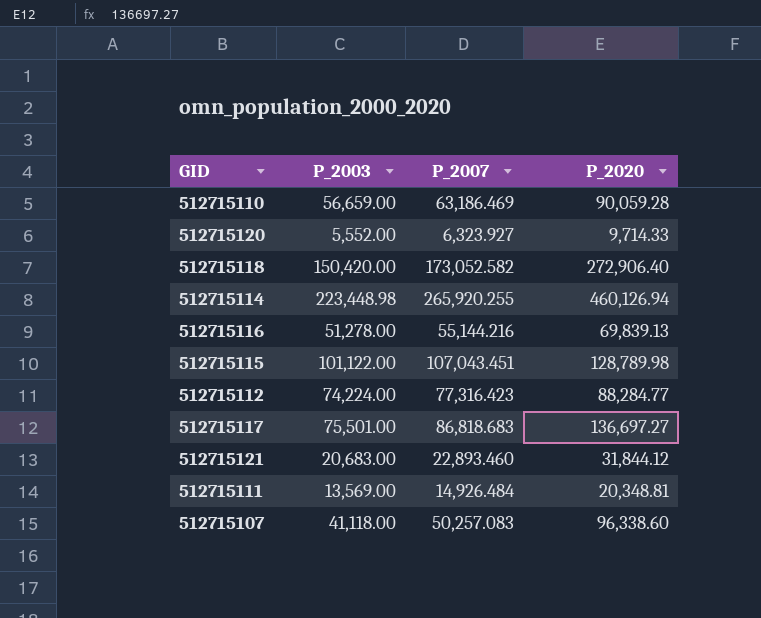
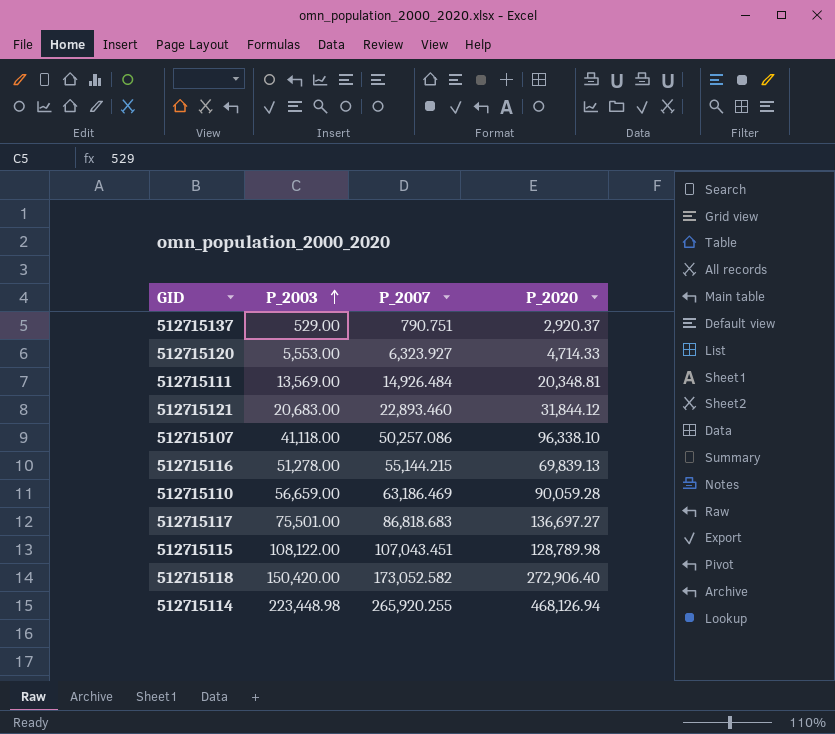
row order: none -> P_2003 ascending
row 512715112: 74,224.00 | 77,316.423 | 88,284.77 -> none
row 512715137: none -> 529.00 | 790.751 | 2,920.37
512715120 | P_2003: 5,552.00 -> 5,553.00
512715120 | P_2020: 9,714.33 -> 4,714.33
512715107 | P_2007: 50,257.083 -> 50,257.086
512715107 | P_2020: 96,338.60 -> 96,338.10
512715116 | P_2007: 55,144.216 -> 55,144.215
512715115 | P_2003: 101,122.00 -> 108,122.00
512715114 | P_2020: 460,126.94 -> 468,126.94

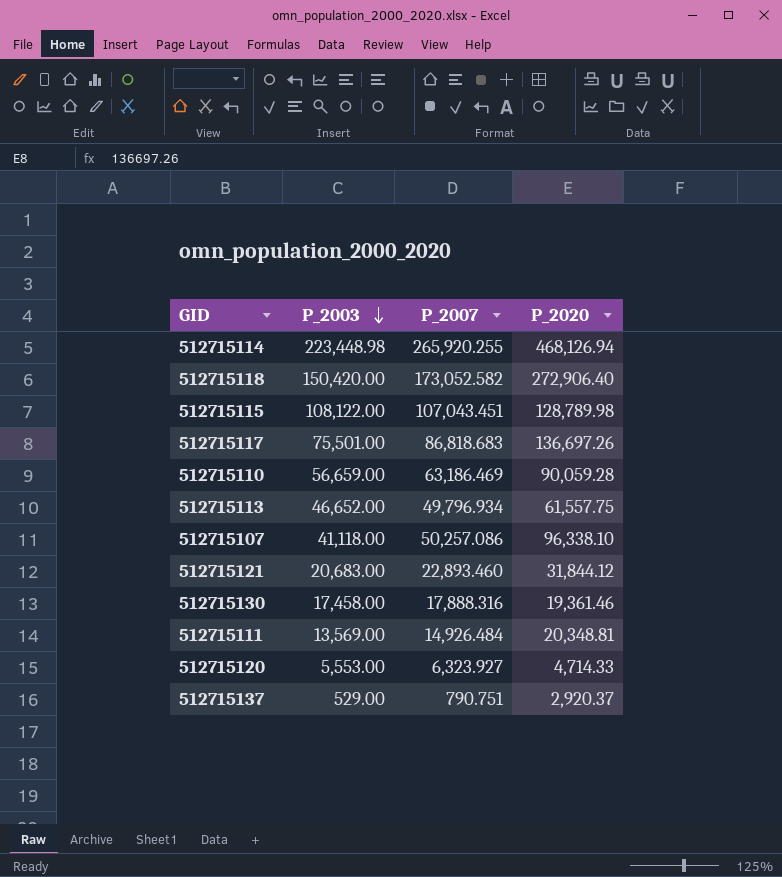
row order: P_2003 ascending -> P_2003 descending
row 512715116: 51,278.00 | 55,144.215 | 69,839.13 -> none
512715117 | P_2020: 136,697.27 -> 136,697.26
row 512715113: none -> 46,652.00 | 49,796.934 | 61,557.75
row 512715130: none -> 17,458.00 | 17,888.316 | 19,361.46

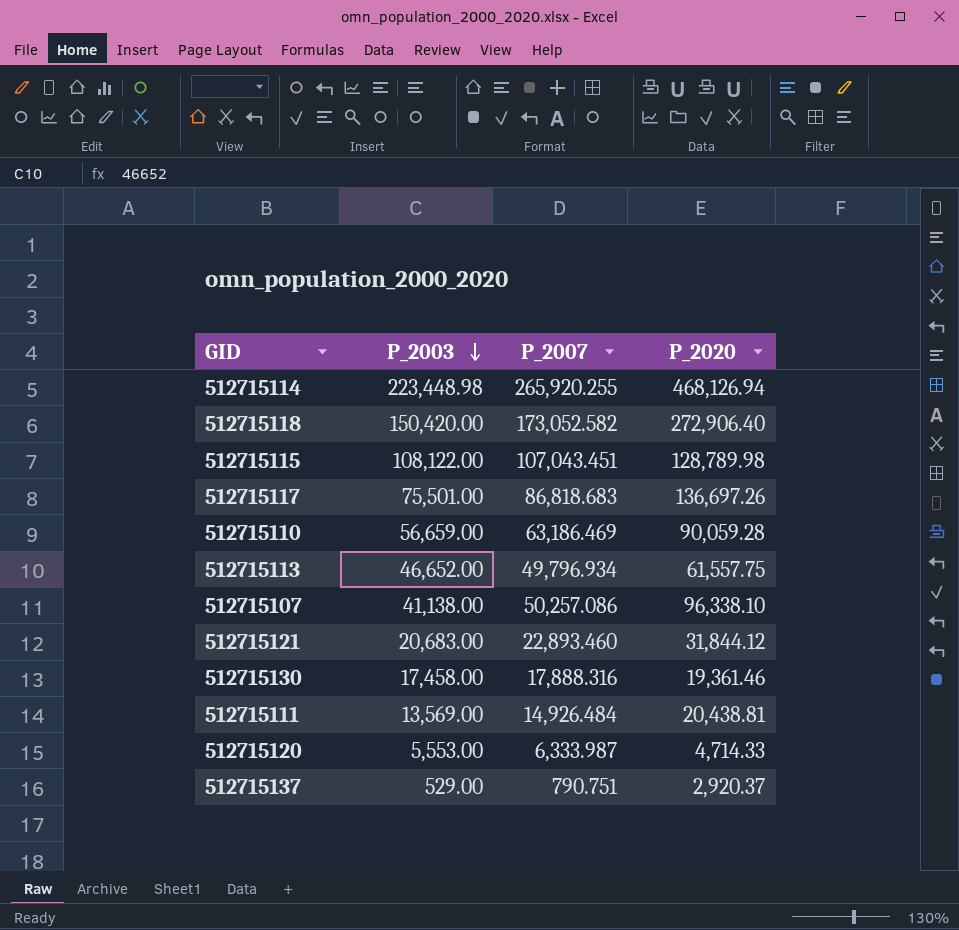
512715107 | P_2003: 41,118.00 -> 41,138.00
512715111 | P_2020: 20,348.81 -> 20,438.81
512715120 | P_2007: 6,323.927 -> 6,333.987

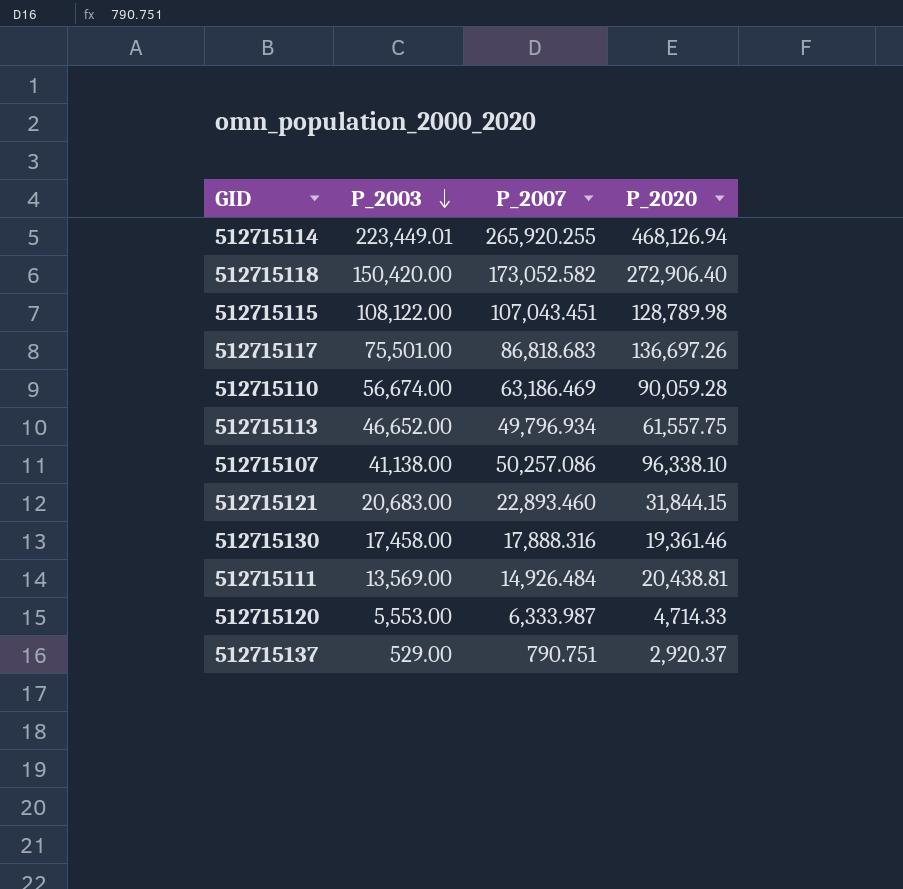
512715114 | P_2003: 223,448.98 -> 223,449.01
512715110 | P_2003: 56,659.00 -> 56,674.00
512715121 | P_2020: 31,844.12 -> 31,844.15

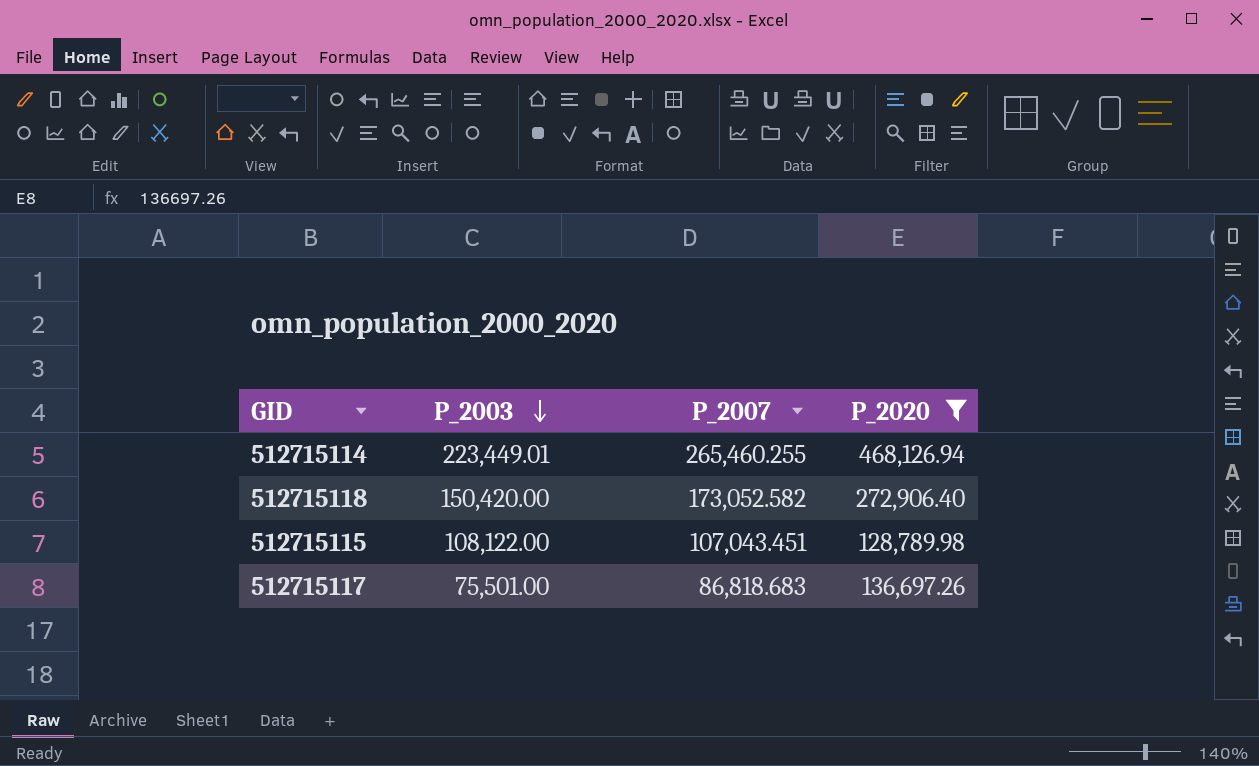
filter: none -> P_2020 >= 128,789.98
512715114 | P_2007: 265,920.255 -> 265,460.255

